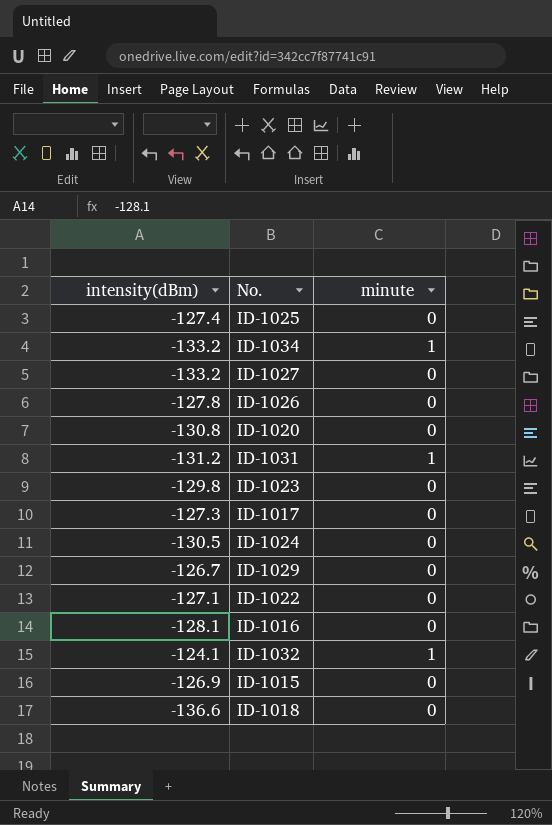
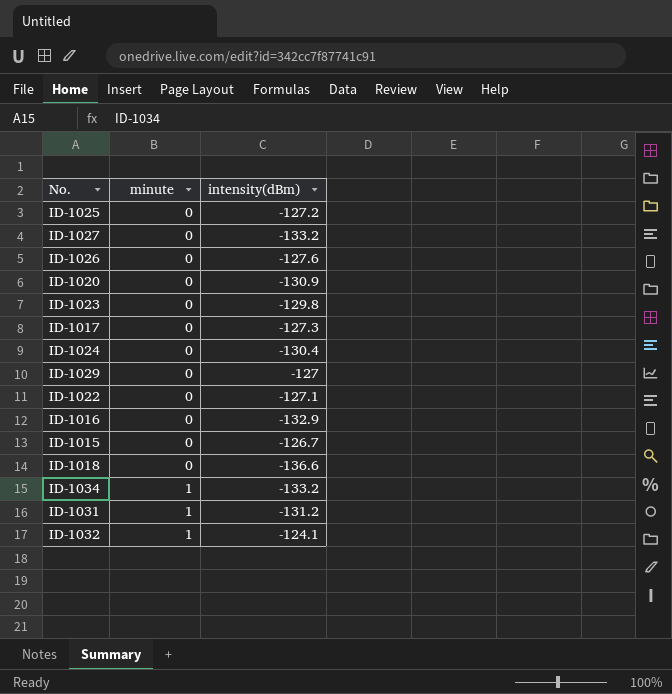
row order: none -> minute ascending
column intensity(dBm) | position: 1 -> 3
ID-1025 | intensity(dBm): -127.4 -> -127.2
ID-1026 | intensity(dBm): -127.8 -> -127.6
ID-1020 | intensity(dBm): -130.8 -> -130.9
ID-1024 | intensity(dBm): -130.5 -> -130.4
ID-1029 | intensity(dBm): -126.7 -> -127
ID-1016 | intensity(dBm): -128.1 -> -132.9
ID-1015 | intensity(dBm): -126.9 -> -126.7

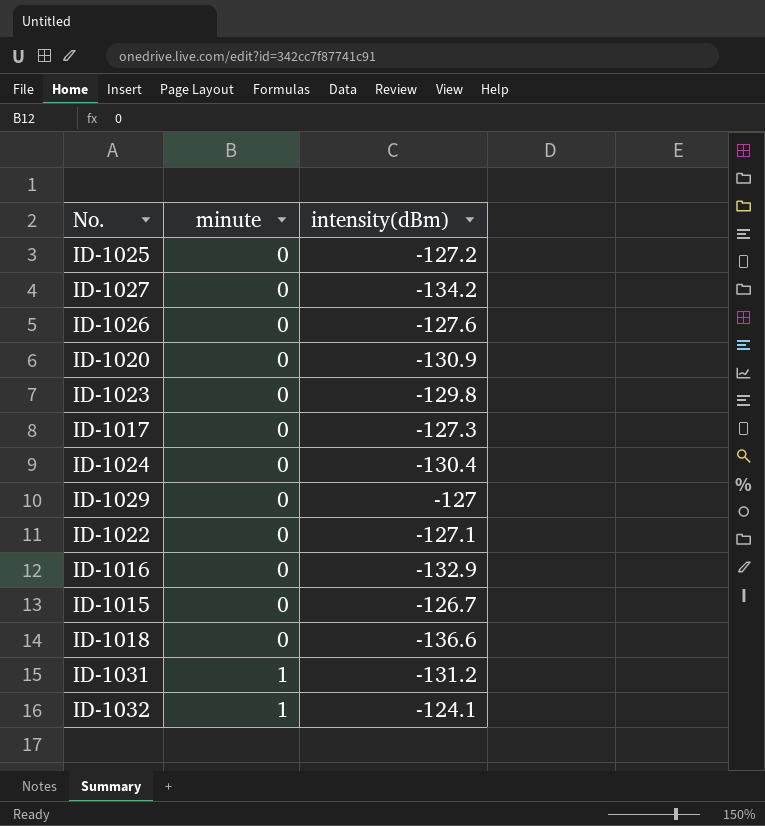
row ID-1034: 1 | -133.2 -> none
ID-1027 | intensity(dBm): -133.2 -> -134.2

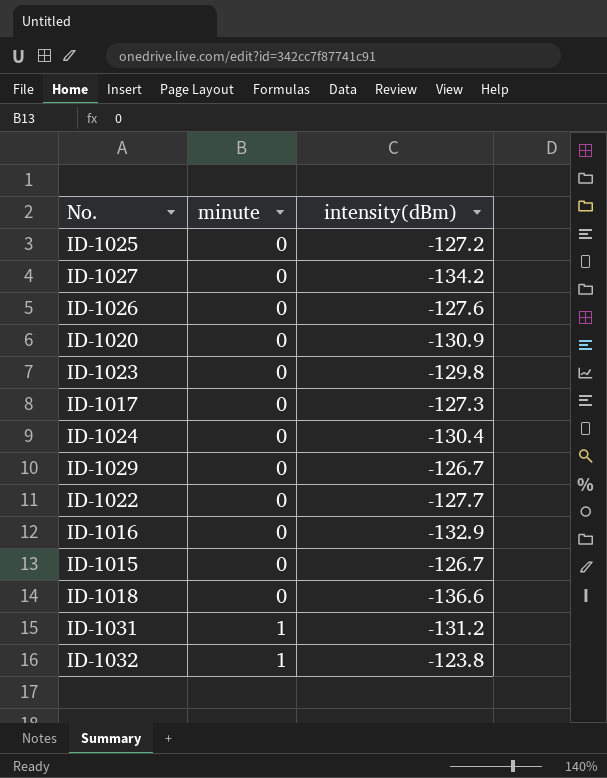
ID-1029 | intensity(dBm): -127 -> -126.7
ID-1022 | intensity(dBm): -127.1 -> -127.7
ID-1032 | intensity(dBm): -124.1 -> -123.8

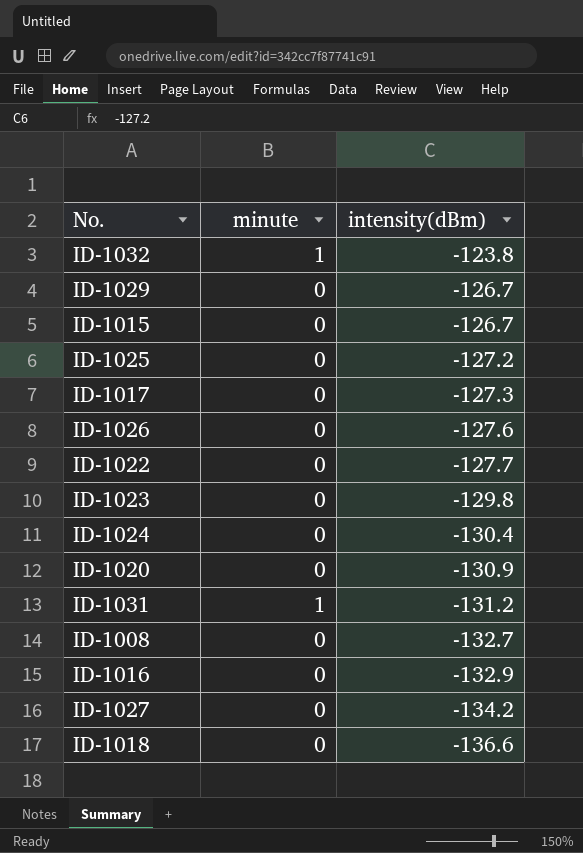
row order: minute ascending -> intensity(dBm) descending
row ID-1008: none -> 0 | -132.7

